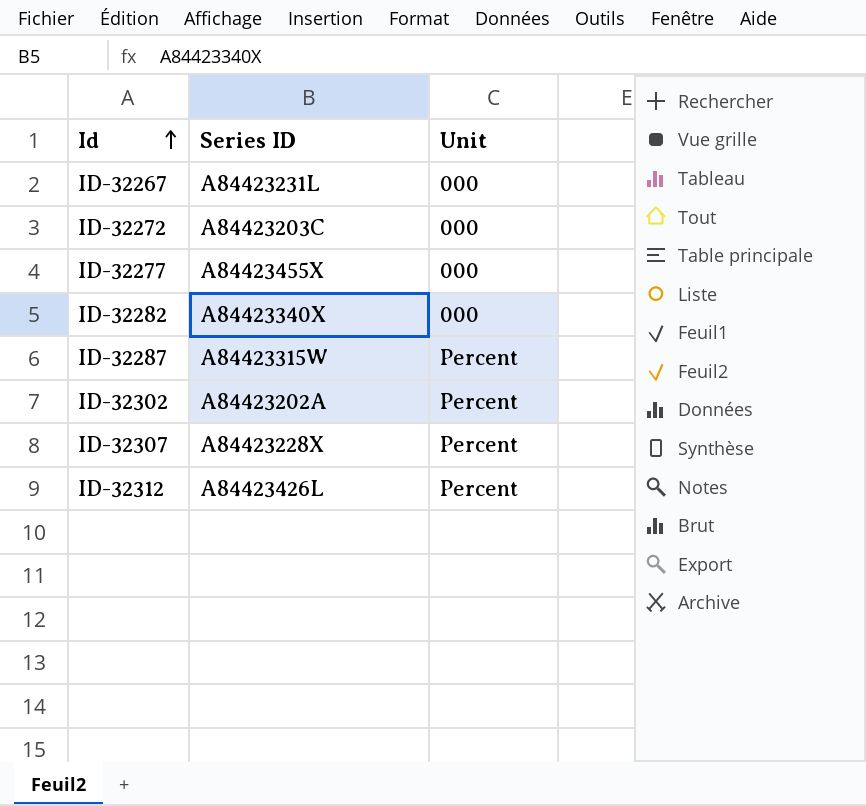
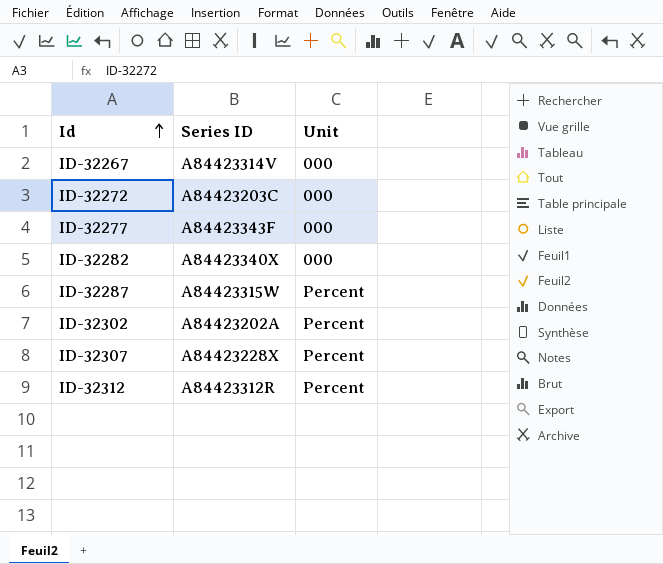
ID-32267 | Series ID: A84423231L -> A84423314V
ID-32277 | Series ID: A84423455X -> A84423343F
ID-32312 | Series ID: A84423426L -> A84423312R

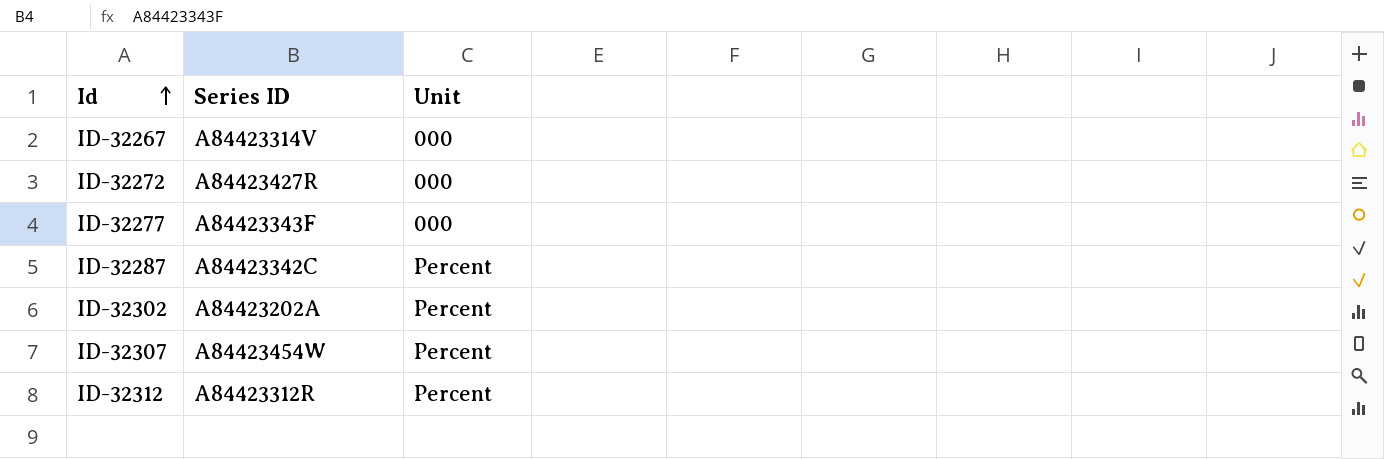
row ID-32282: A84423340X | 000 -> none
ID-32272 | Series ID: A84423203C -> A84423427R
ID-32287 | Series ID: A84423315W -> A84423342C
ID-32307 | Series ID: A84423228X -> A84423454W

